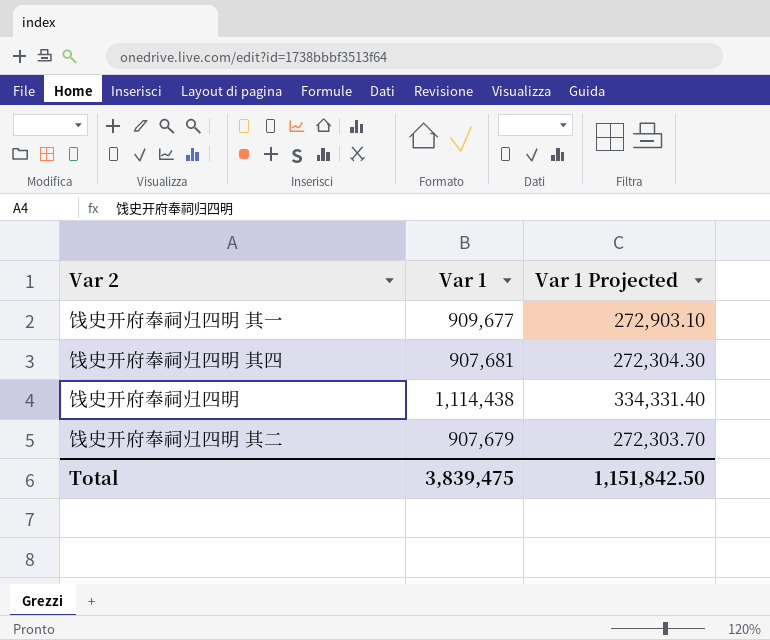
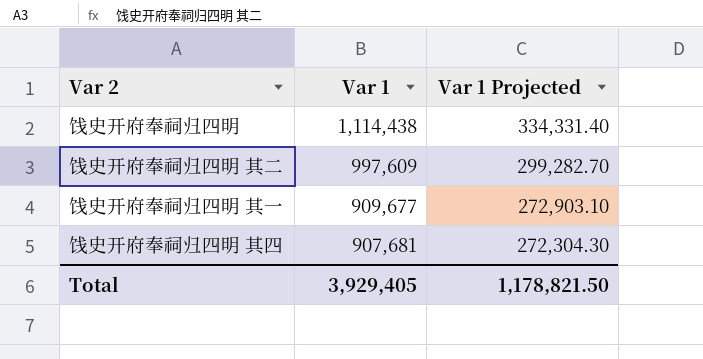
row order: none -> Var 1 descending
饯史开府奉祠归四明 其二 | Var 1: 907,679 -> 997,609
饯史开府奉祠归四明 其二 | Var 1 Projected: 272,303.70 -> 299,282.70
Total | Var 1: 3,839,475 -> 3,929,405
Total | Var 1 Projected: 1,151,842.50 -> 1,178,821.50

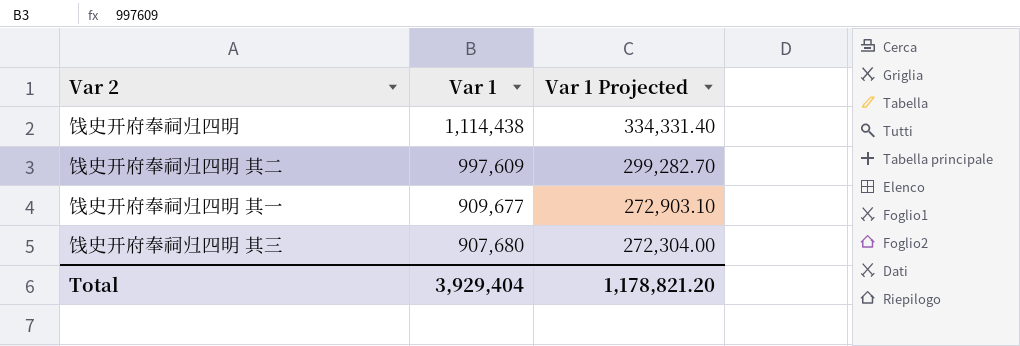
row 饯史开府奉祠归四明 其四: 907,681 | 272,304.30 -> none
row 饯史开府奉祠归四明 其三: none -> 907,680 | 272,304.00
Total | Var 1: 3,929,405 -> 3,929,404
Total | Var 1 Projected: 1,178,821.50 -> 1,178,821.20

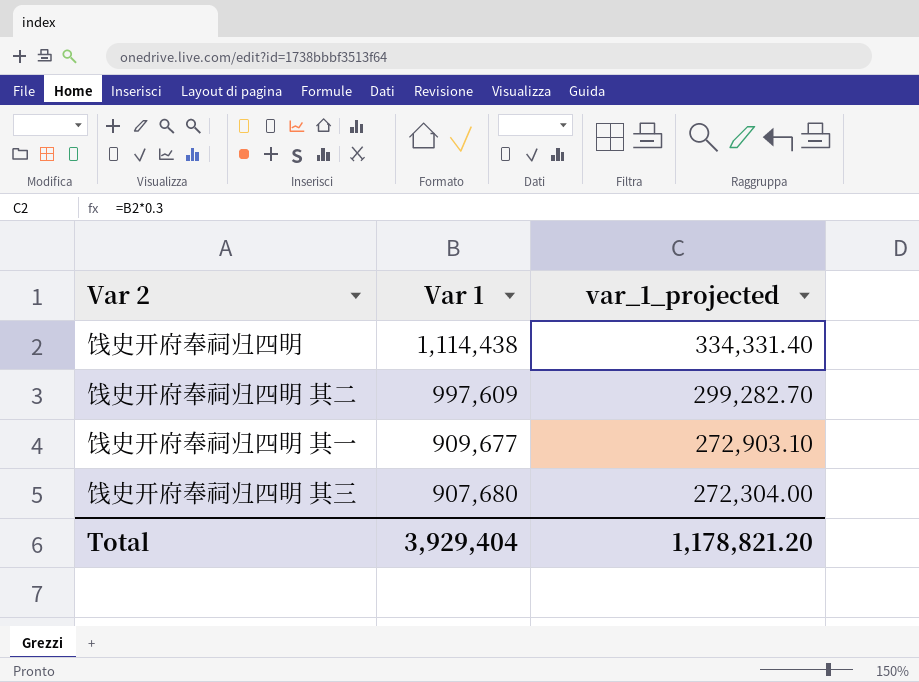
column name: Var 1 Projected -> var_1_projected

